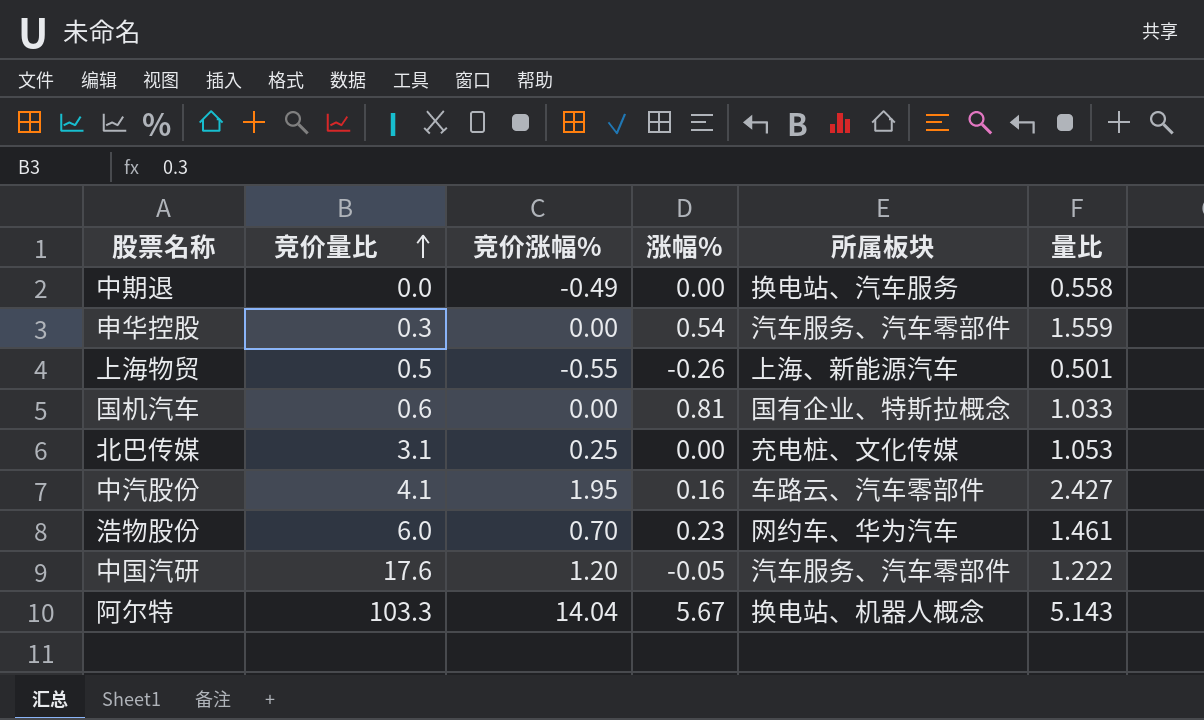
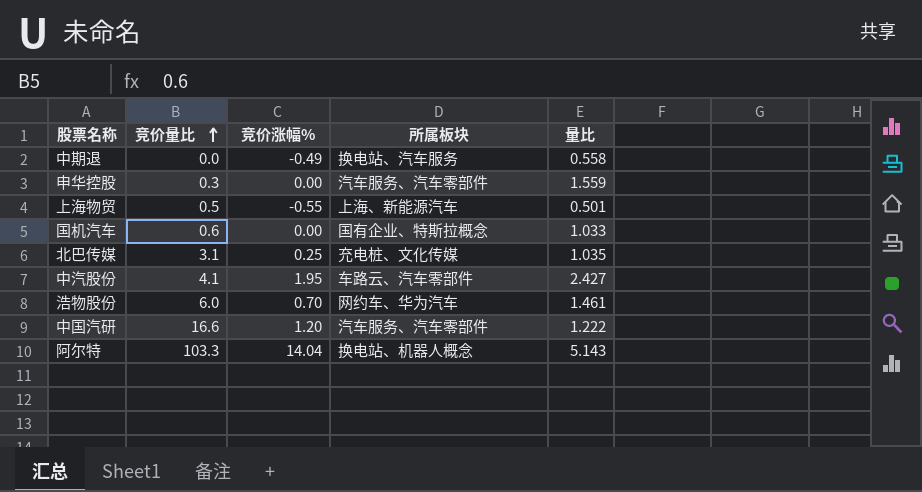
column 涨幅% | position: 4 -> none
北巴传媒 | 量比: 1.053 -> 1.035
中国汽研 | 竞价量比: 17.6 -> 16.6

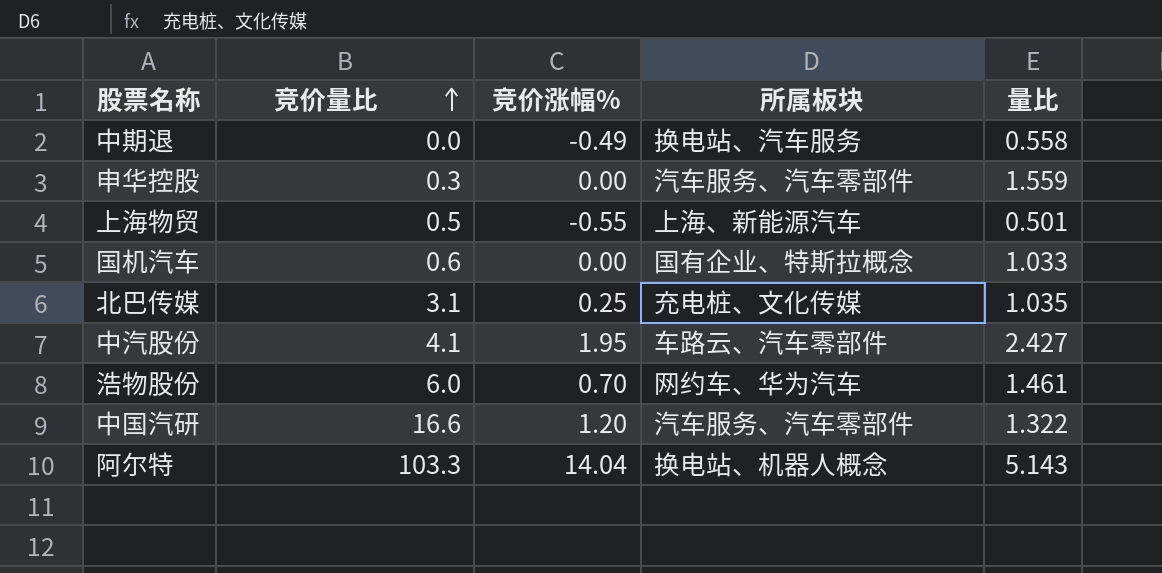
中国汽研 | 量比: 1.222 -> 1.322

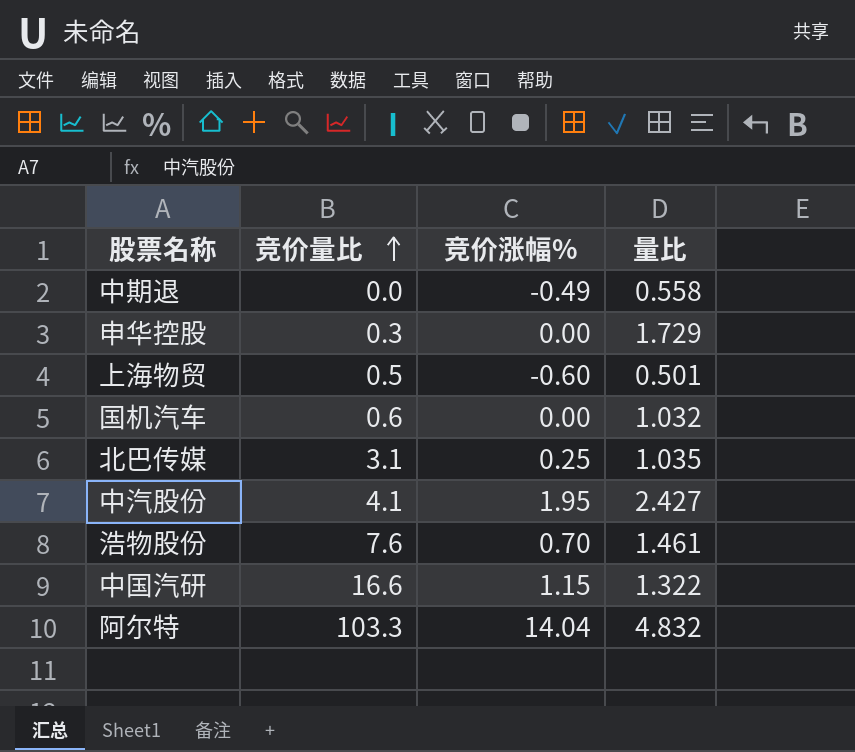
column 所属板块 | position: 4 -> none
申华控股 | 量比: 1.559 -> 1.729
上海物贸 | 竞价涨幅%: -0.55 -> -0.60
国机汽车 | 量比: 1.033 -> 1.032
浩物股份 | 竞价量比: 6.0 -> 7.6
中国汽研 | 竞价涨幅%: 1.20 -> 1.15
阿尔特 | 量比: 5.143 -> 4.832

